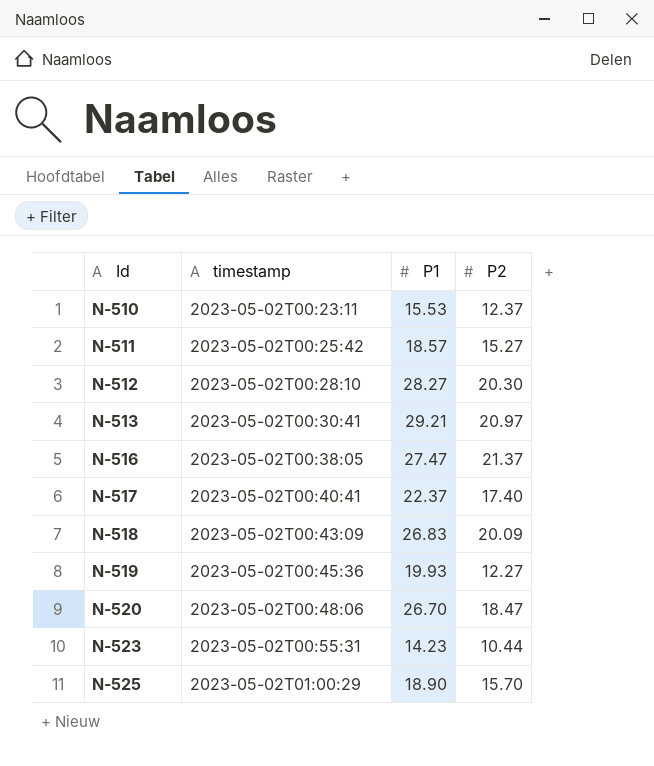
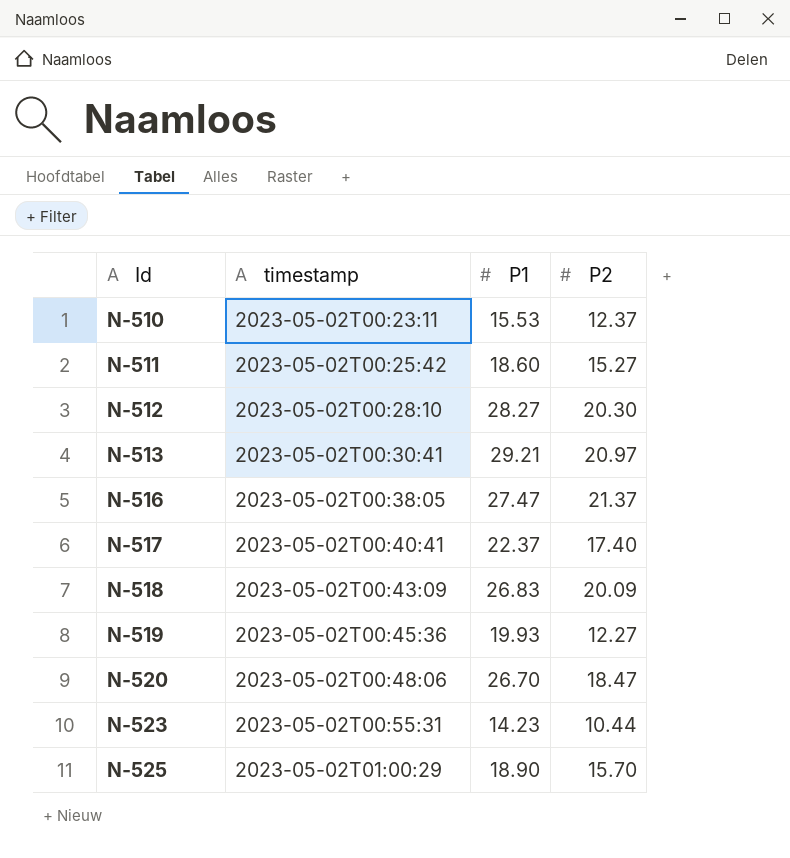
N-511 | P1: 18.57 -> 18.60

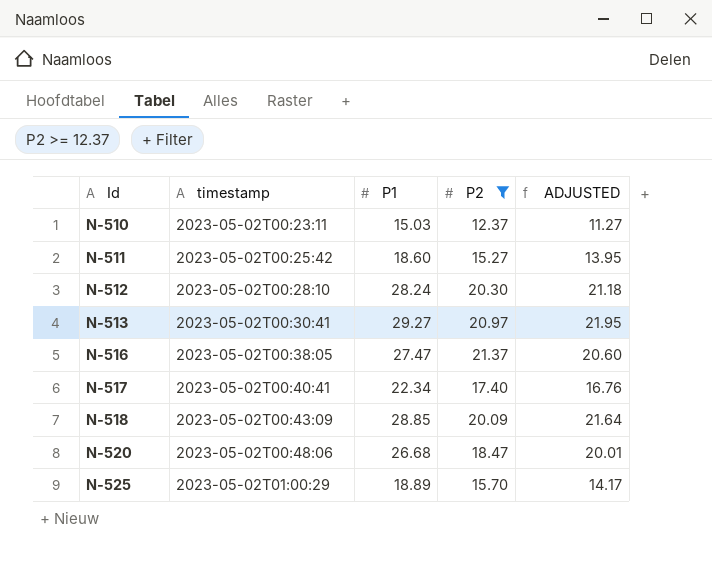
filter: none -> P2 >= 12.37
column ADJUSTED | formula: none -> [P1] * 0.75
N-510 | P1: 15.53 -> 15.03
N-512 | P1: 28.27 -> 28.24
N-513 | P1: 29.21 -> 29.27
N-517 | P1: 22.37 -> 22.34
N-518 | P1: 26.83 -> 28.85
N-520 | P1: 26.70 -> 26.68
N-525 | P1: 18.90 -> 18.89

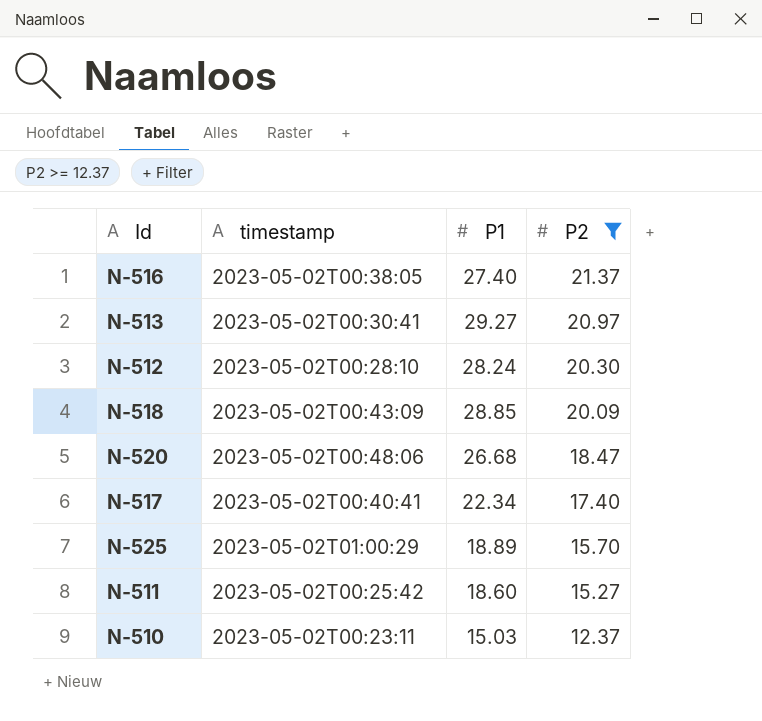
row order: Id ascending -> P2 descending
column ADJUSTED | formula: [P1] * 0.75 -> none
N-516 | P1: 27.47 -> 27.40

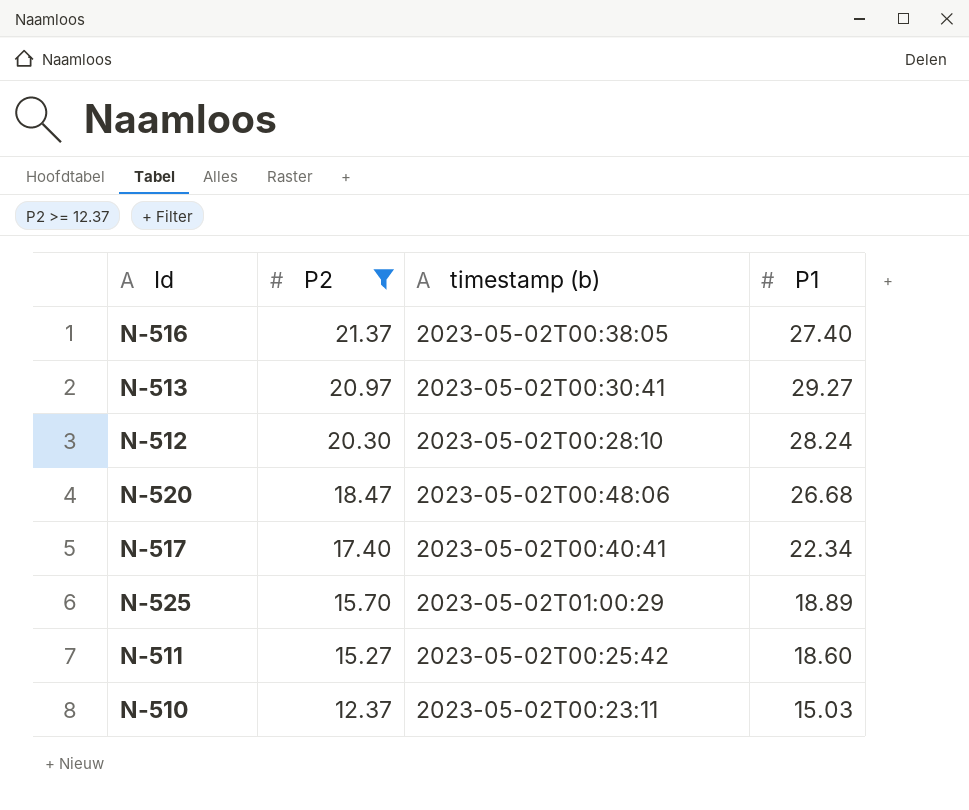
column P2 | position: 4 -> 2
column name: timestamp -> timestamp (b)
row N-518: 2023-05-02T00:43:09 | 28.85 | 20.09 -> none

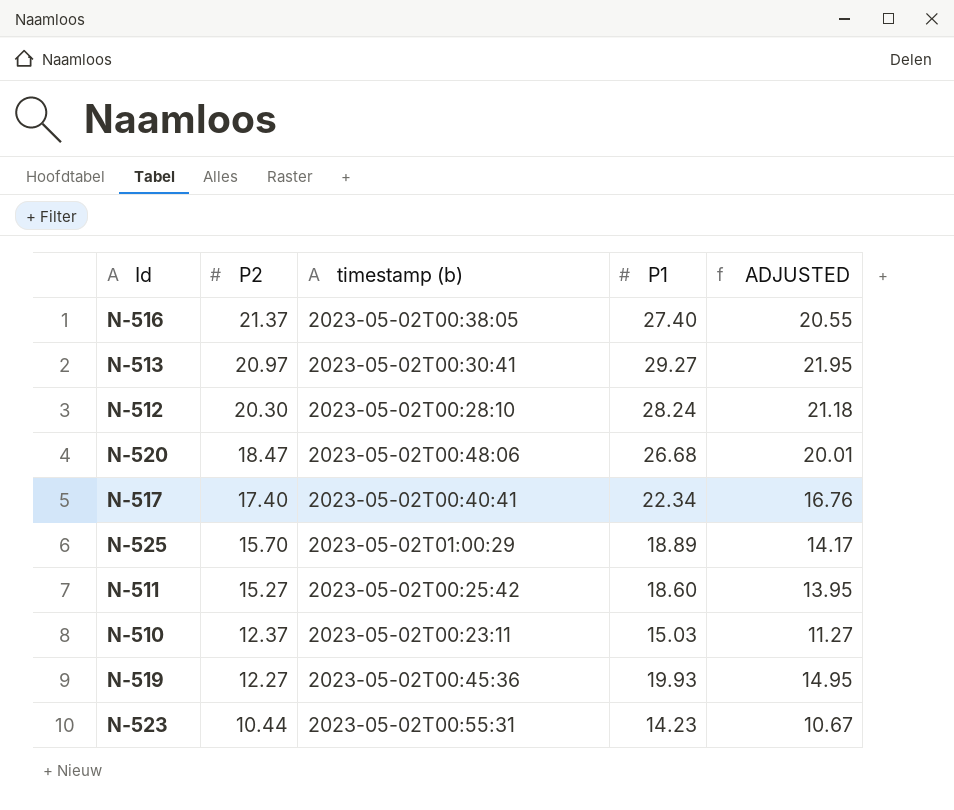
filter: P2 >= 12.37 -> none
column ADJUSTED | formula: none -> [P1] * 0.75

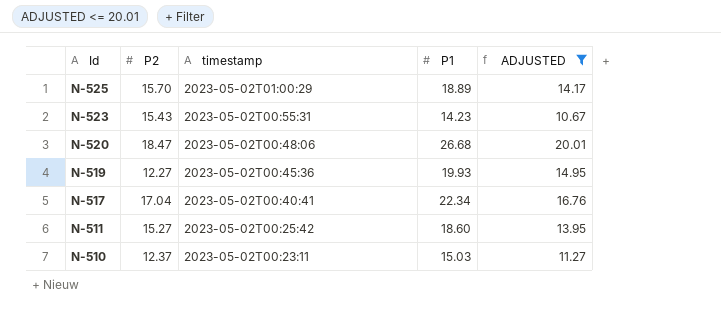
filter: none -> ADJUSTED <= 20.01
row order: P2 descending -> Id descending
column name: timestamp (b) -> timestamp
N-523 | P2: 10.44 -> 15.43
N-517 | P2: 17.40 -> 17.04

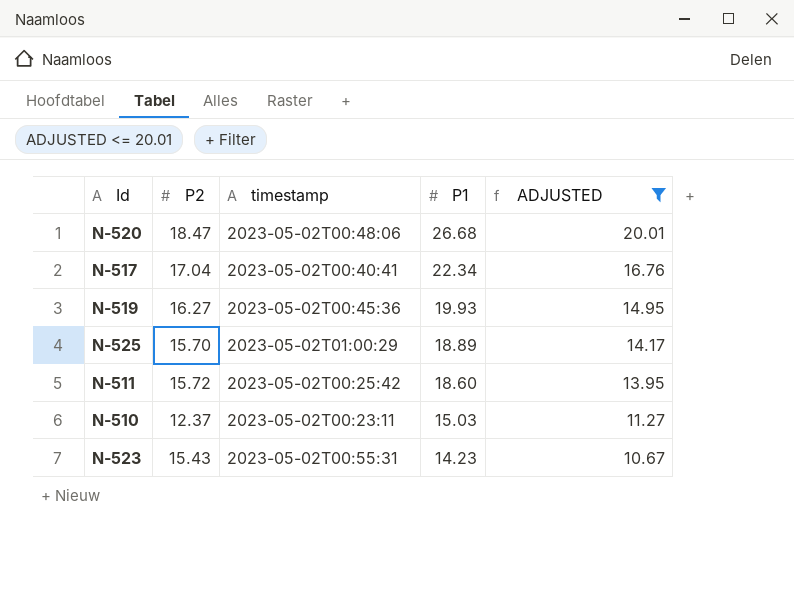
row order: Id descending -> P1 descending
N-519 | P2: 12.27 -> 16.27
N-511 | P2: 15.27 -> 15.72

